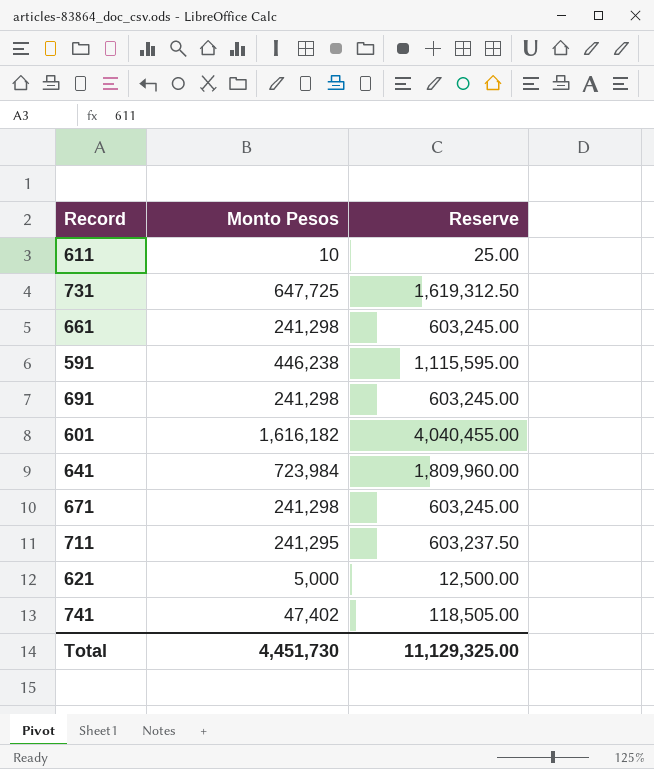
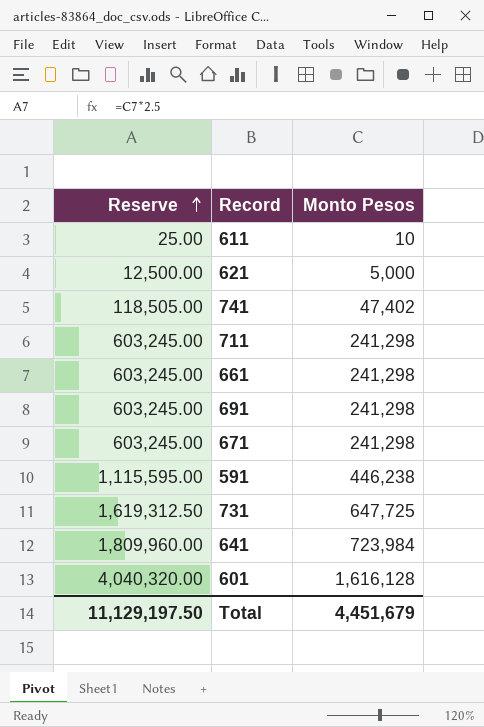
row order: none -> Reserve ascending
column Reserve | position: 3 -> 1
711 | Reserve: 603,237.50 -> 603,245.00
711 | Monto Pesos: 241,295 -> 241,298
601 | Reserve: 4,040,455.00 -> 4,040,320.00
601 | Monto Pesos: 1,616,182 -> 1,616,128
Total | Reserve: 11,129,325.00 -> 11,129,197.50
Total | Monto Pesos: 4,451,730 -> 4,451,679

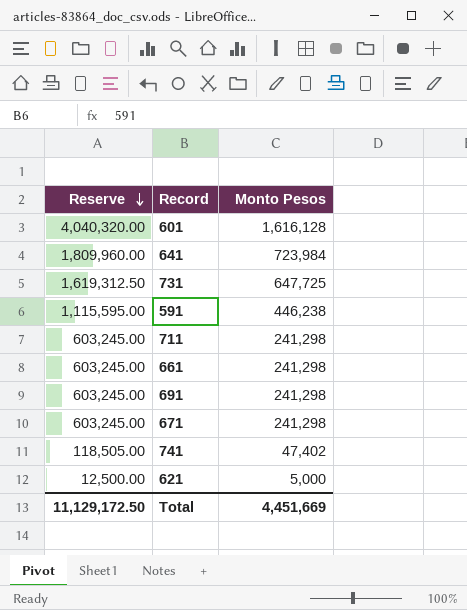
row order: Reserve ascending -> Reserve descending
row 611: 25.00 | 10 -> none
Total | Reserve: 11,129,197.50 -> 11,129,172.50
Total | Monto Pesos: 4,451,679 -> 4,451,669

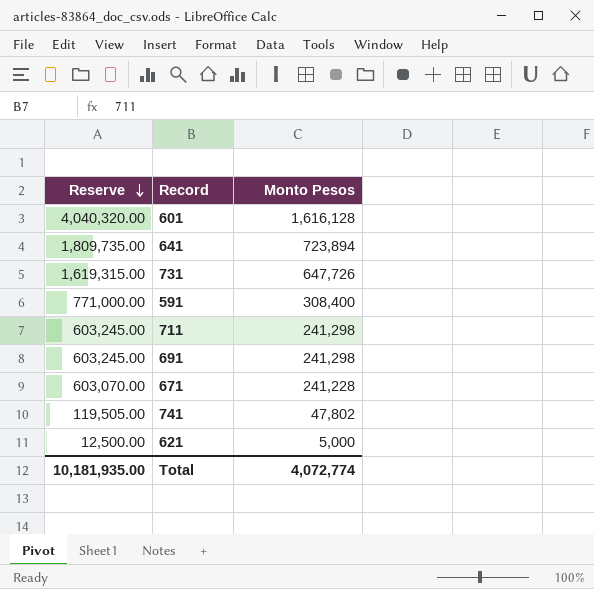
row 661: 603,245.00 | 241,298 -> none
641 | Reserve: 1,809,960.00 -> 1,809,735.00
641 | Monto Pesos: 723,984 -> 723,894
731 | Reserve: 1,619,312.50 -> 1,619,315.00
731 | Monto Pesos: 647,725 -> 647,726
591 | Reserve: 1,115,595.00 -> 771,000.00
591 | Monto Pesos: 446,238 -> 308,400
671 | Reserve: 603,245.00 -> 603,070.00
671 | Monto Pesos: 241,298 -> 241,228
741 | Reserve: 118,505.00 -> 119,505.00
741 | Monto Pesos: 47,402 -> 47,802
Total | Reserve: 11,129,172.50 -> 10,181,935.00
Total | Monto Pesos: 4,451,669 -> 4,072,774

